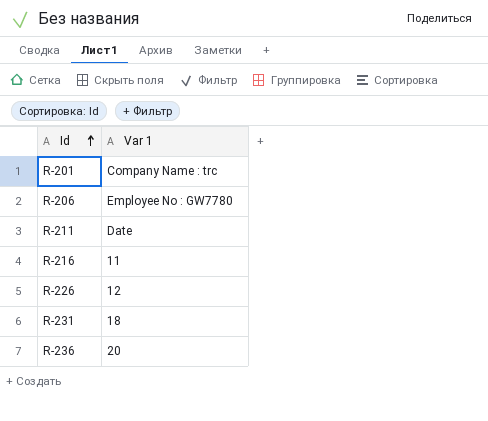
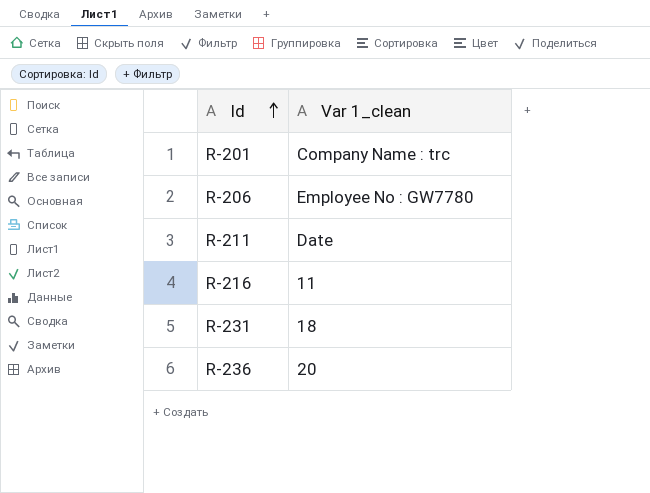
column name: Var 1 -> Var 1_clean
row R-226: 12 -> none

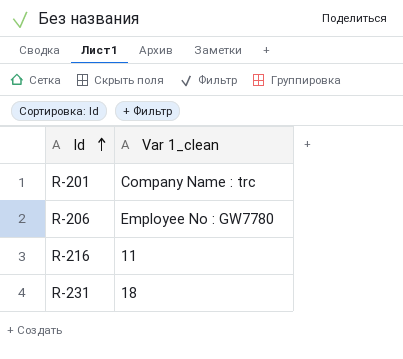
row R-211: Date -> none
row R-236: 20 -> none

